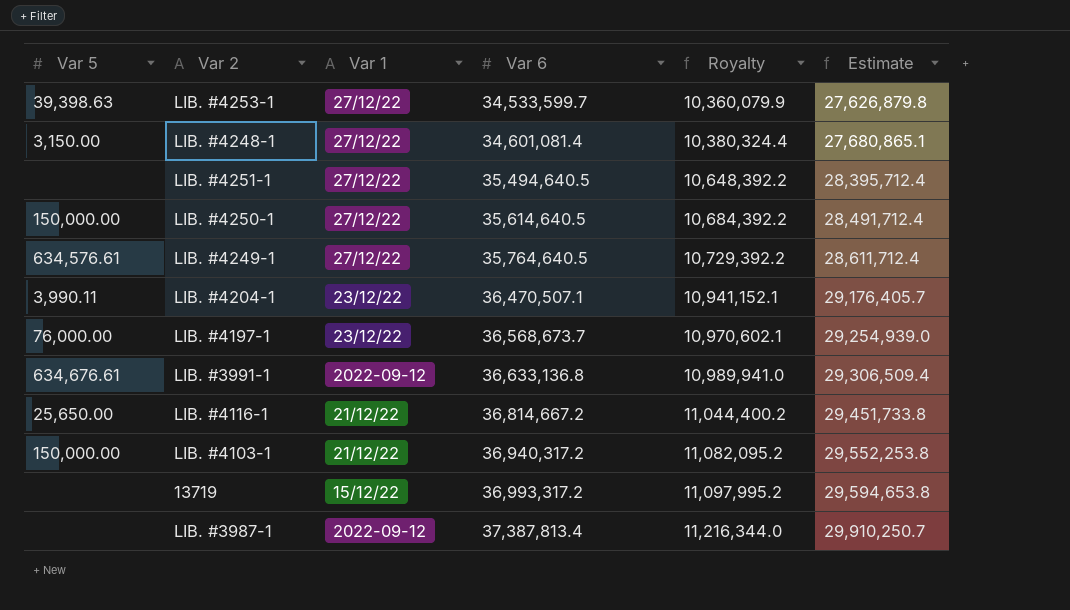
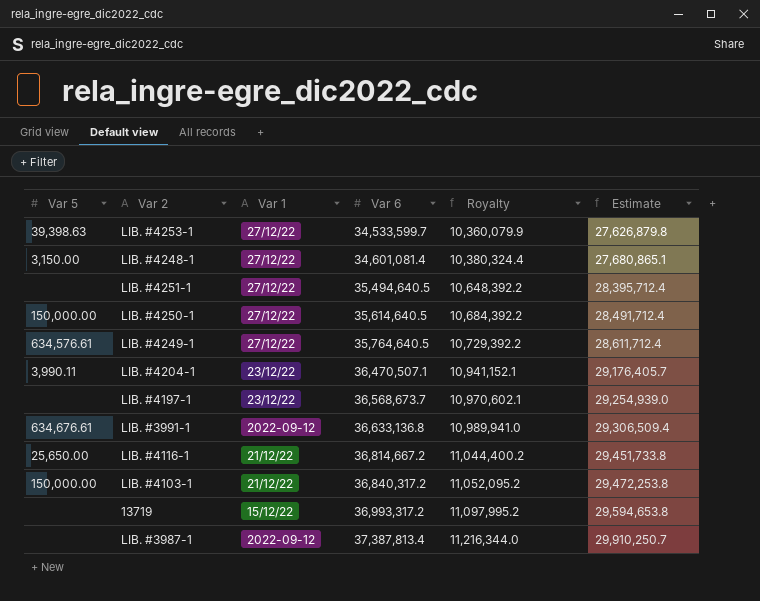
LIB. #4197-1 | Var 5: 76,000.00 -> none
LIB. #4103-1 | Var 6: 36,940,317.2 -> 36,840,317.2
LIB. #4103-1 | Royalty: 11,082,095.2 -> 11,052,095.2
LIB. #4103-1 | Estimate: 29,552,253.8 -> 29,472,253.8

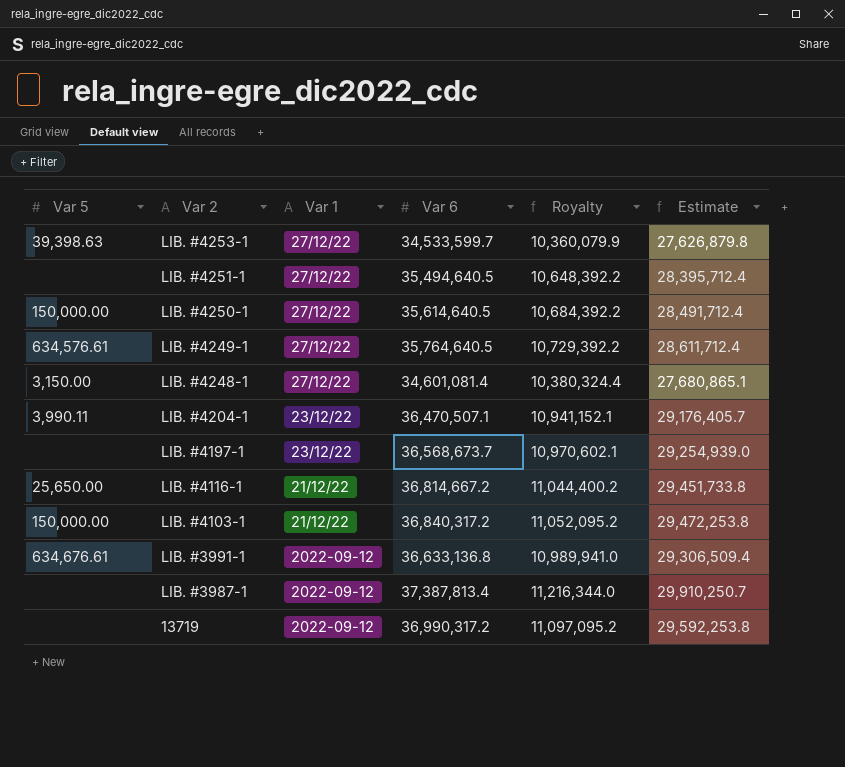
row order: Var 6 ascending -> Var 2 descending
13719 | Var 1: 15/12/22 -> 2022-09-12
13719 | Var 6: 36,993,317.2 -> 36,990,317.2
13719 | Royalty: 11,097,995.2 -> 11,097,095.2
13719 | Estimate: 29,594,653.8 -> 29,592,253.8

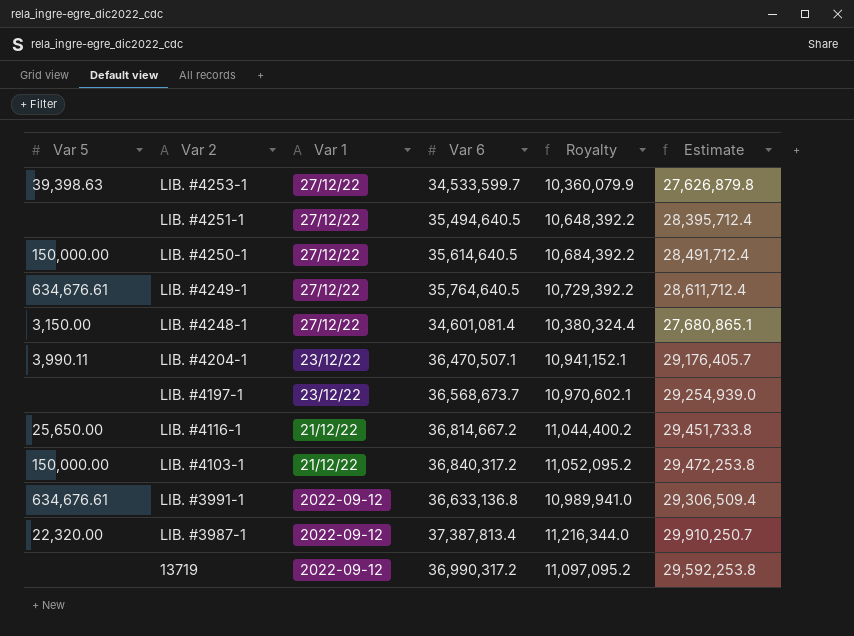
LIB. #4249-1 | Var 5: 634,576.61 -> 634,676.61
LIB. #3987-1 | Var 5: none -> 22,320.00

